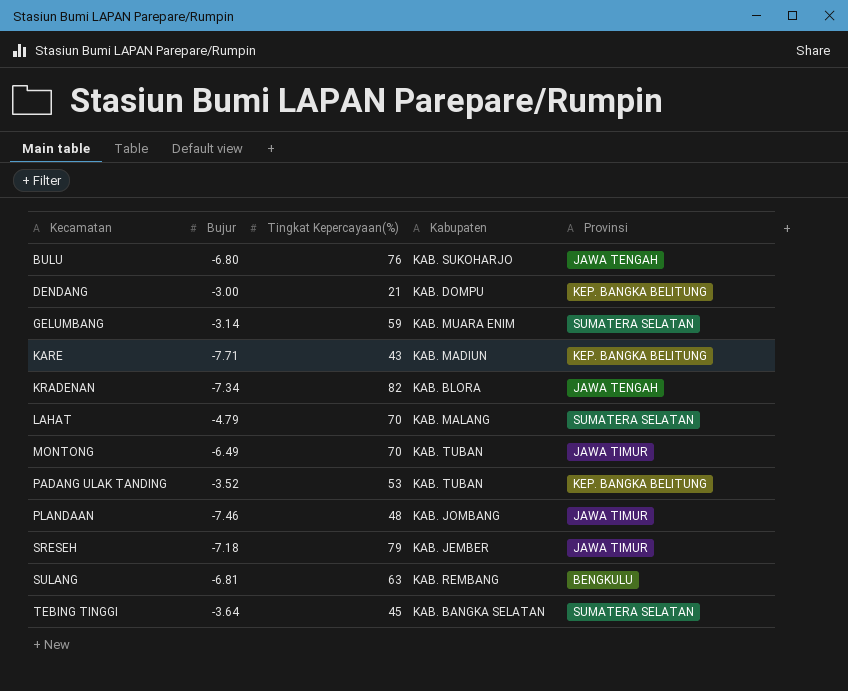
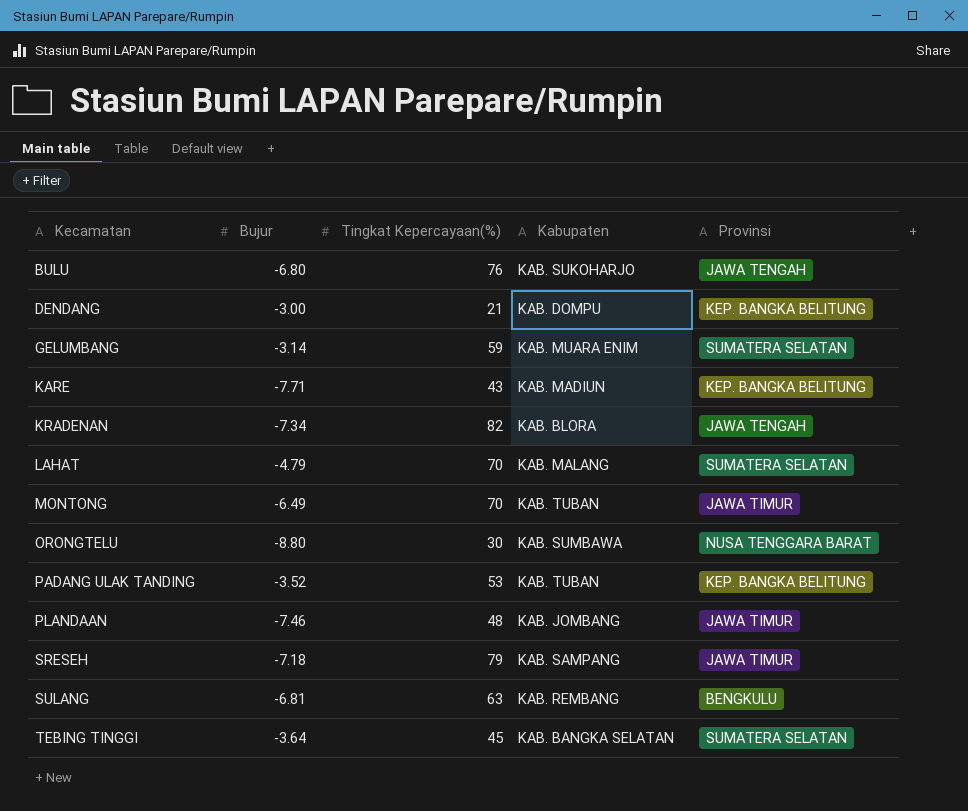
row ORONGTELU: none -> -8.80 | 30 | KAB. SUMBAWA | NUSA TENGGARA BARAT
SRESEH | Kabupaten: KAB. JEMBER -> KAB. SAMPANG

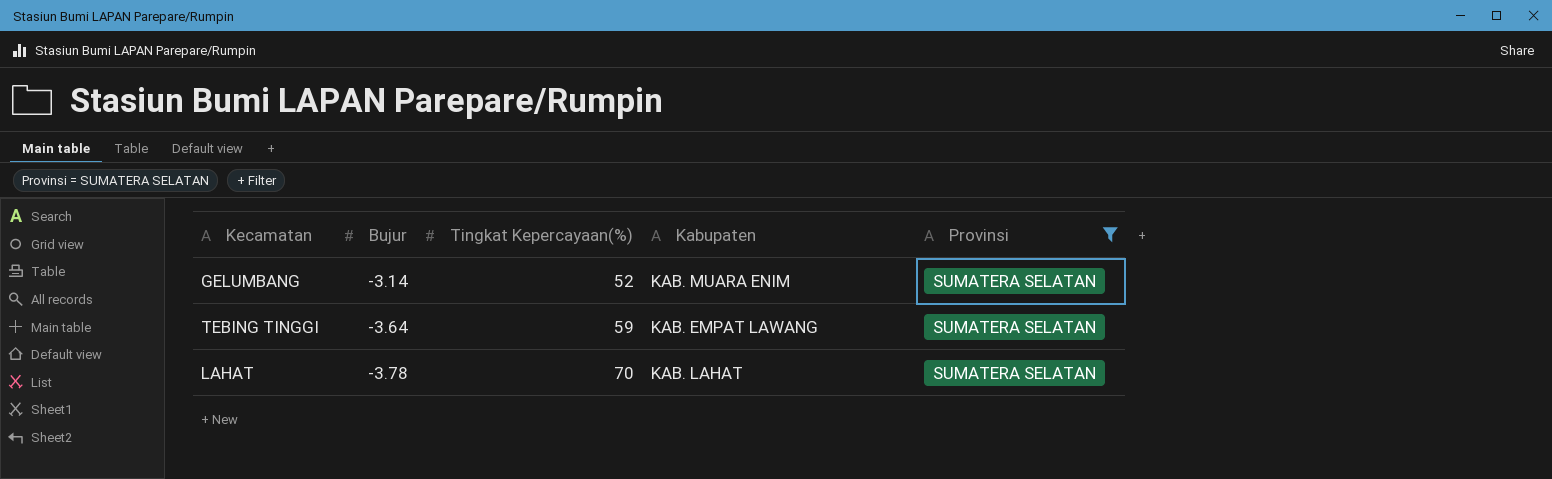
filter: none -> Provinsi = SUMATERA SELATAN
row order: Kecamatan ascending -> Bujur descending
GELUMBANG | Tingkat Kepercayaan(%): 59 -> 52
TEBING TINGGI | Tingkat Kepercayaan(%): 45 -> 59
TEBING TINGGI | Kabupaten: KAB. BANGKA SELATAN -> KAB. EMPAT LAWANG
LAHAT | Bujur: -4.79 -> -3.78
LAHAT | Kabupaten: KAB. MALANG -> KAB. LAHAT

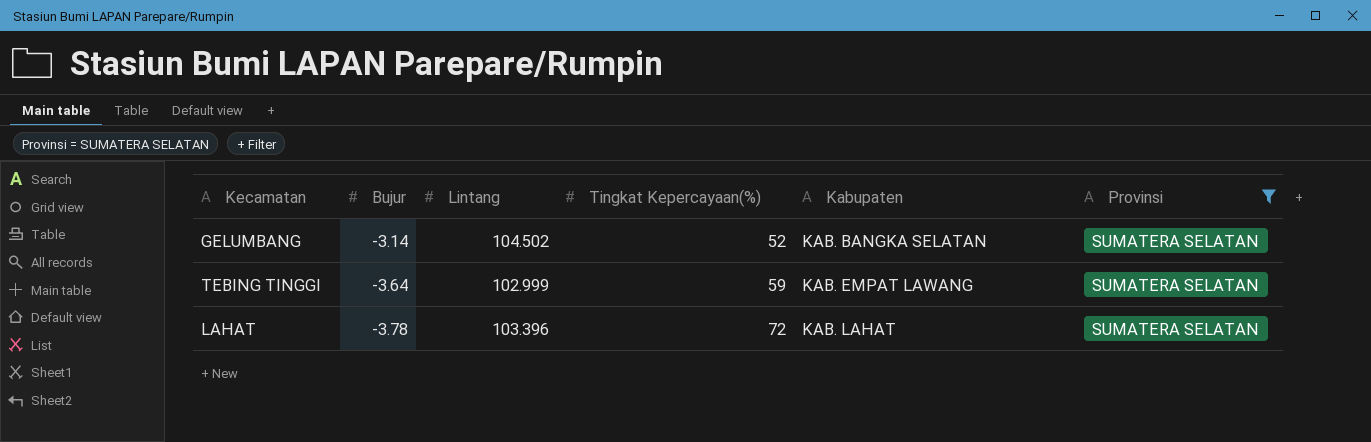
column Lintang | position: none -> 3
GELUMBANG | Kabupaten: KAB. MUARA ENIM -> KAB. BANGKA SELATAN
LAHAT | Tingkat Kepercayaan(%): 70 -> 72

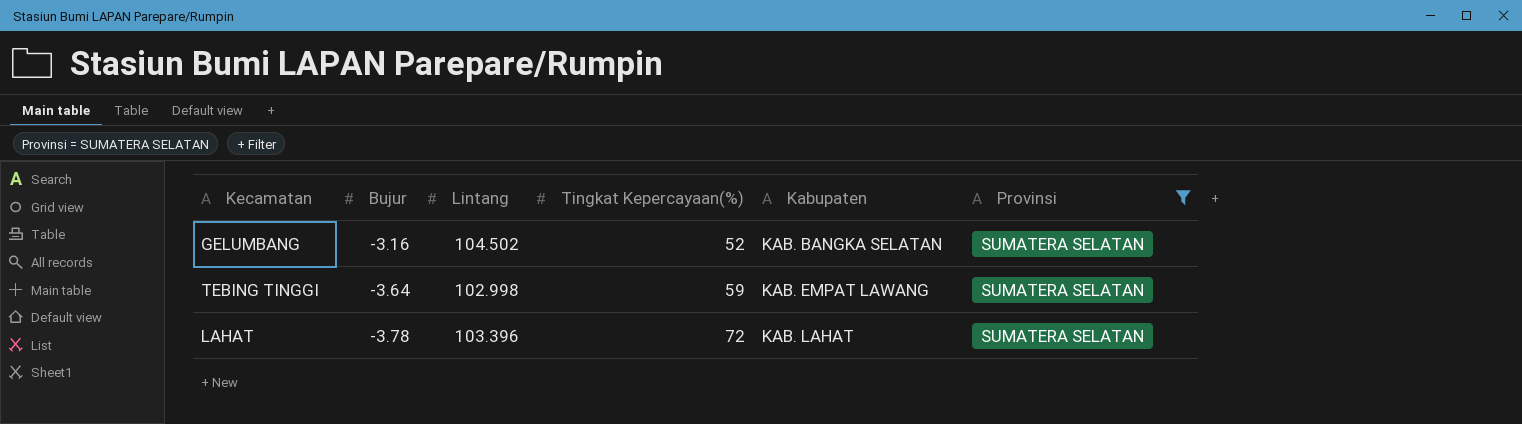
GELUMBANG | Bujur: -3.14 -> -3.16
TEBING TINGGI | Lintang: 102.999 -> 102.998

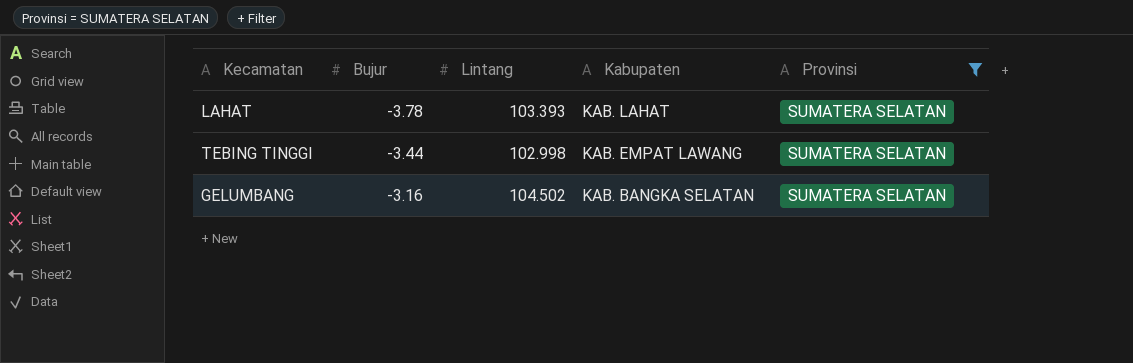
row order: Bujur descending -> Bujur ascending
column Tingkat Kepercayaan(%) | position: 4 -> none
LAHAT | Lintang: 103.396 -> 103.393
TEBING TINGGI | Bujur: -3.64 -> -3.44

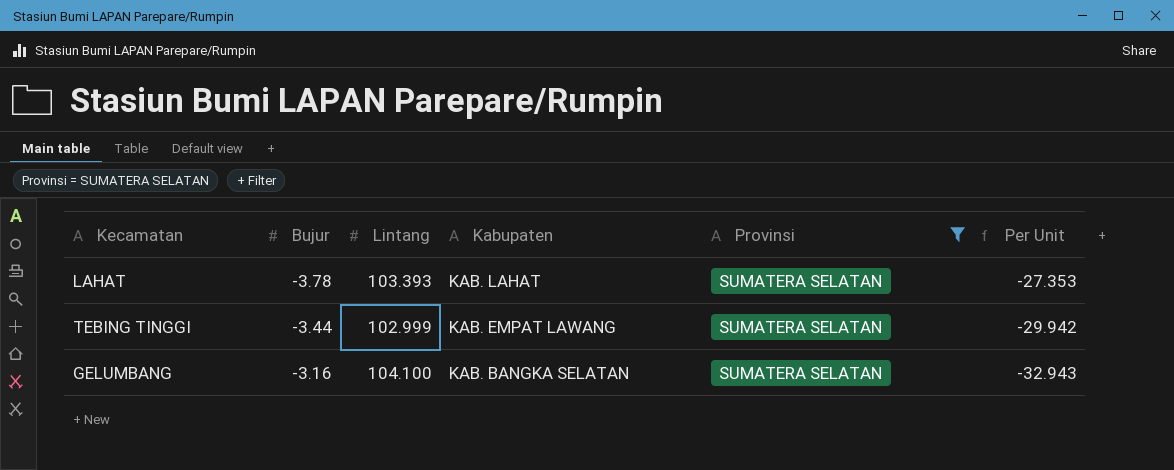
column Per Unit | formula: none -> [Lintang] / [Bujur]
TEBING TINGGI | Lintang: 102.998 -> 102.999
GELUMBANG | Lintang: 104.502 -> 104.100

